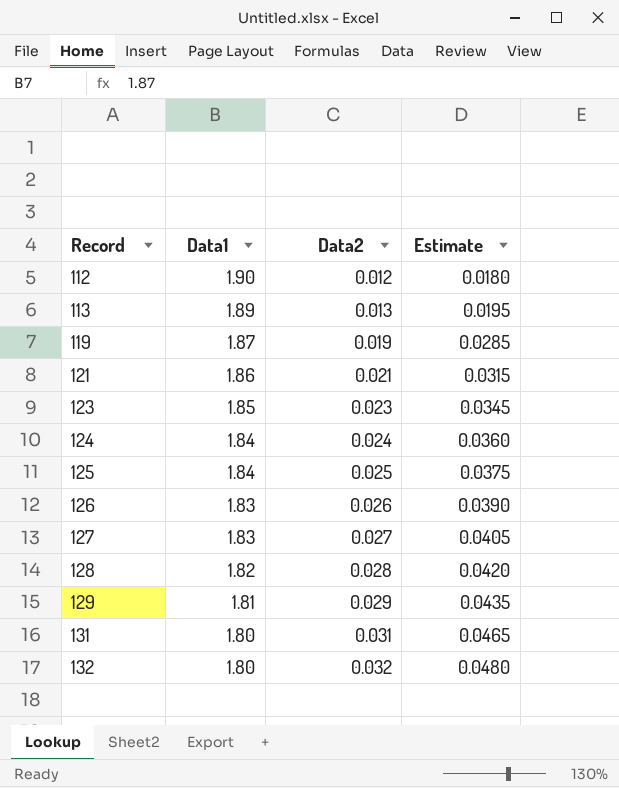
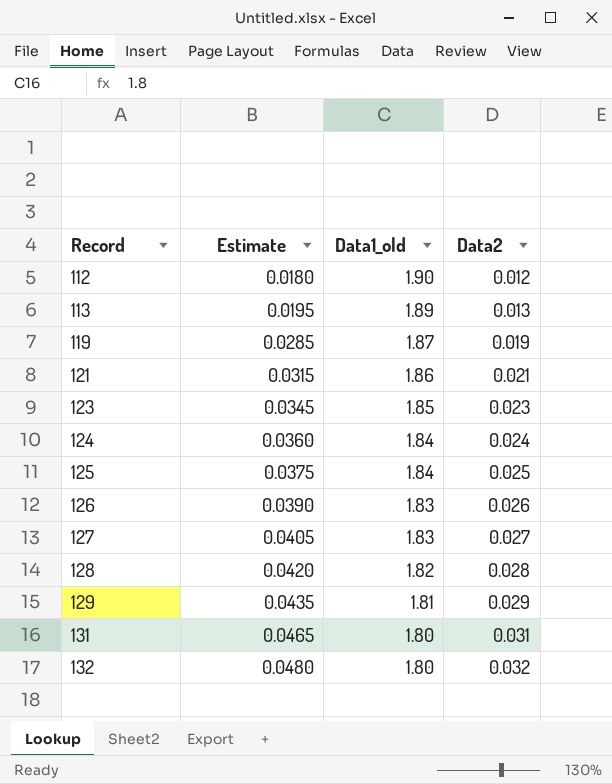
column Estimate | position: 4 -> 2
column name: Data1 -> Data1_old

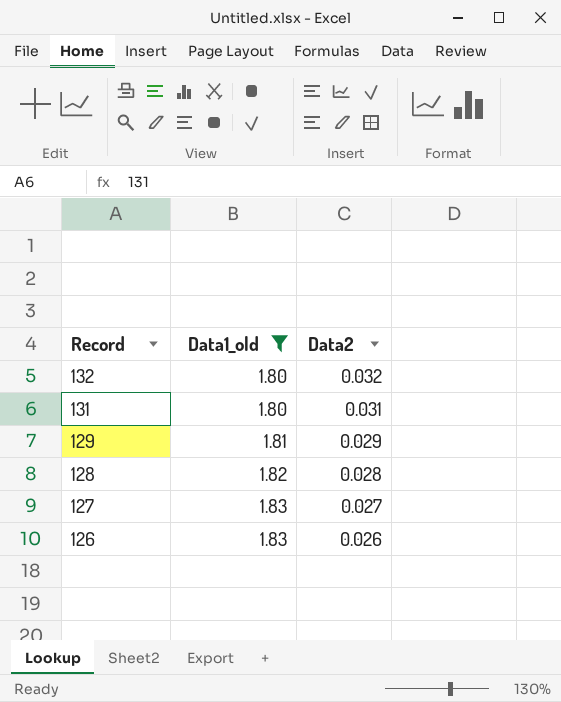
filter: none -> Data1_old <= 1.83
row order: Record ascending -> Record descending
column Estimate | formula: [Data2] * 1.5 -> none

